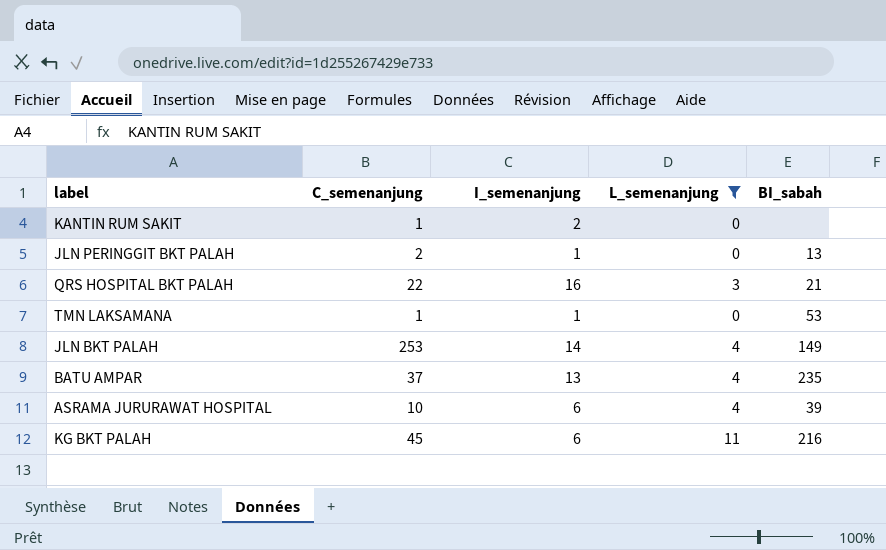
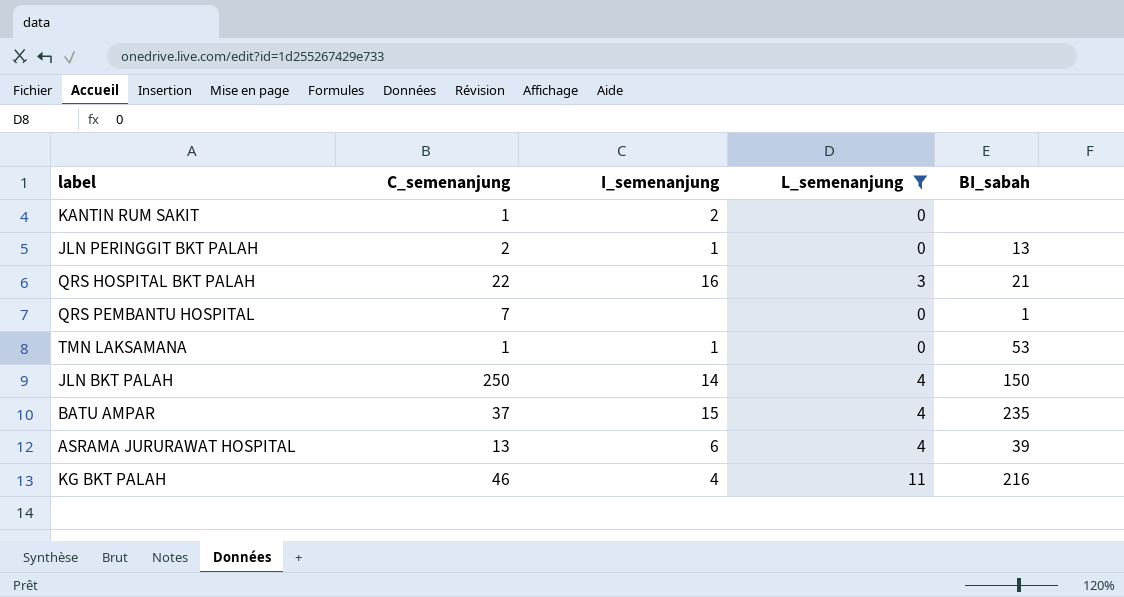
row QRS PEMBANTU HOSPITAL: none -> 7 | none | 0 | 1
JLN BKT PALAH | C_semenanjung: 253 -> 250
JLN BKT PALAH | BI_sabah: 149 -> 150
BATU AMPAR | I_semenanjung: 13 -> 15
ASRAMA JURURAWAT HOSPITAL | C_semenanjung: 10 -> 13
KG BKT PALAH | C_semenanjung: 45 -> 46
KG BKT PALAH | I_semenanjung: 6 -> 4

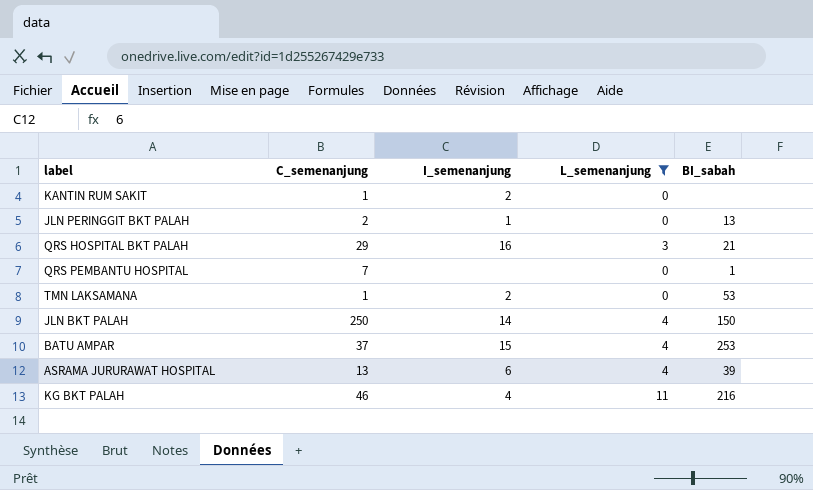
QRS HOSPITAL BKT PALAH | C_semenanjung: 22 -> 29
TMN LAKSAMANA | I_semenanjung: 1 -> 2
BATU AMPAR | BI_sabah: 235 -> 253

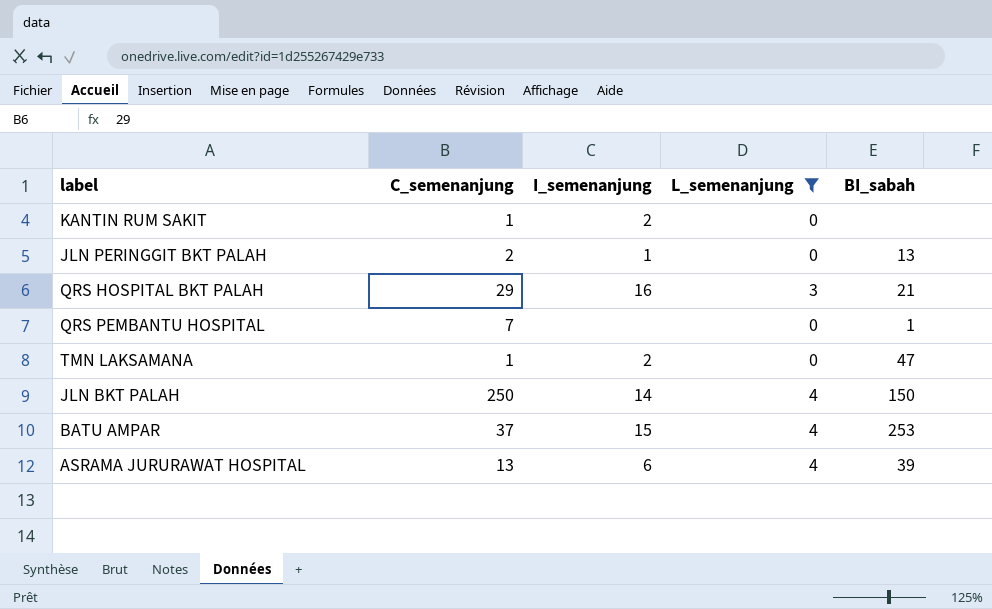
row KG BKT PALAH: 46 | 4 | 11 | 216 -> none
TMN LAKSAMANA | BI_sabah: 53 -> 47

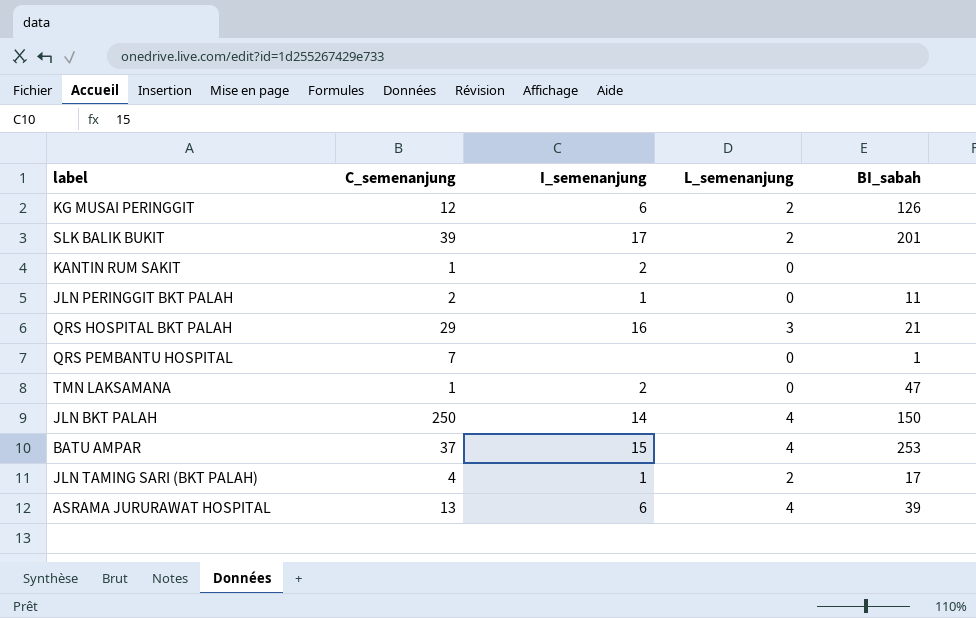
filter: L_semenanjung != 2 -> none
JLN PERINGGIT BKT PALAH | BI_sabah: 13 -> 11

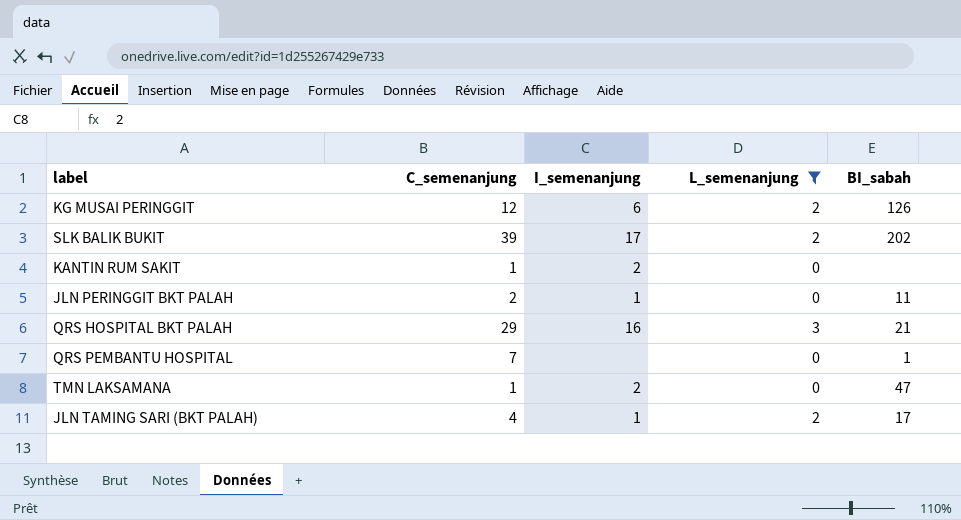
filter: none -> L_semenanjung != 4
SLK BALIK BUKIT | BI_sabah: 201 -> 202

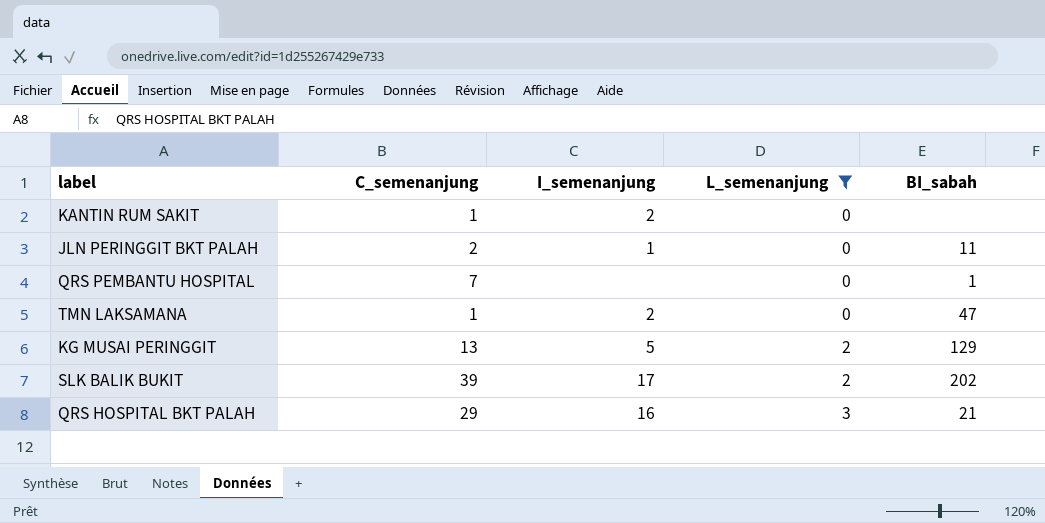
row order: none -> L_semenanjung ascending
row JLN TAMING SARI (BKT PALAH): 4 | 1 | 2 | 17 -> none
KG MUSAI PERINGGIT | C_semenanjung: 12 -> 13
KG MUSAI PERINGGIT | I_semenanjung: 6 -> 5
KG MUSAI PERINGGIT | BI_sabah: 126 -> 129

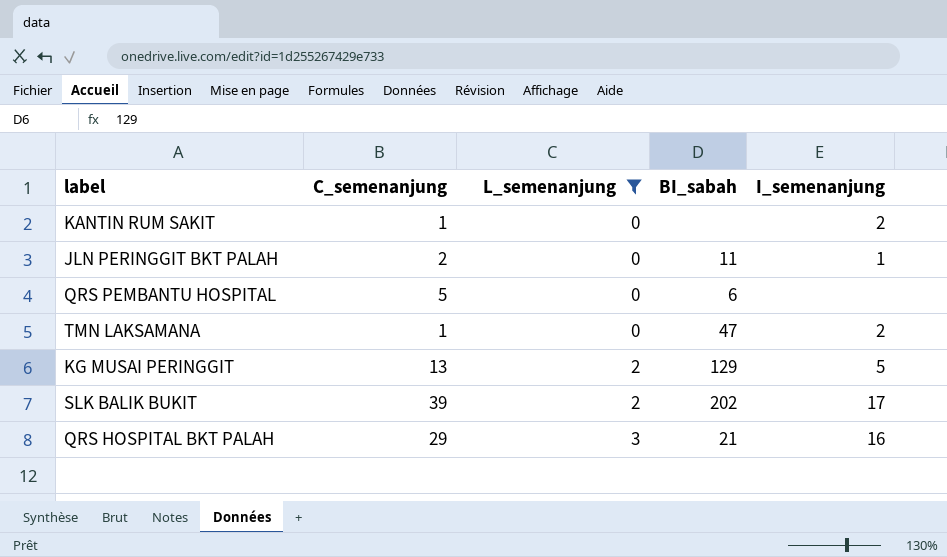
column I_semenanjung | position: 3 -> 5
QRS PEMBANTU HOSPITAL | C_semenanjung: 7 -> 5
QRS PEMBANTU HOSPITAL | BI_sabah: 1 -> 6

